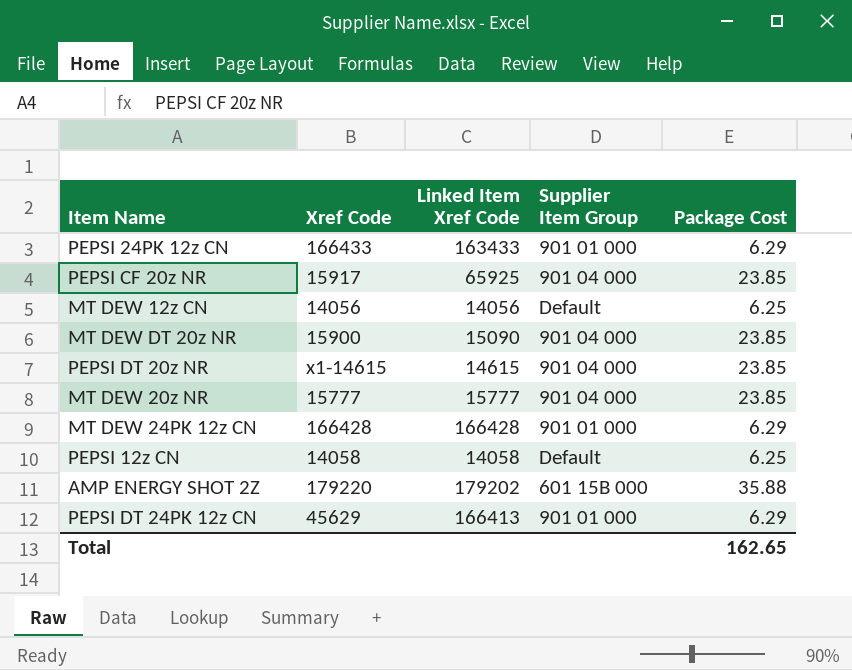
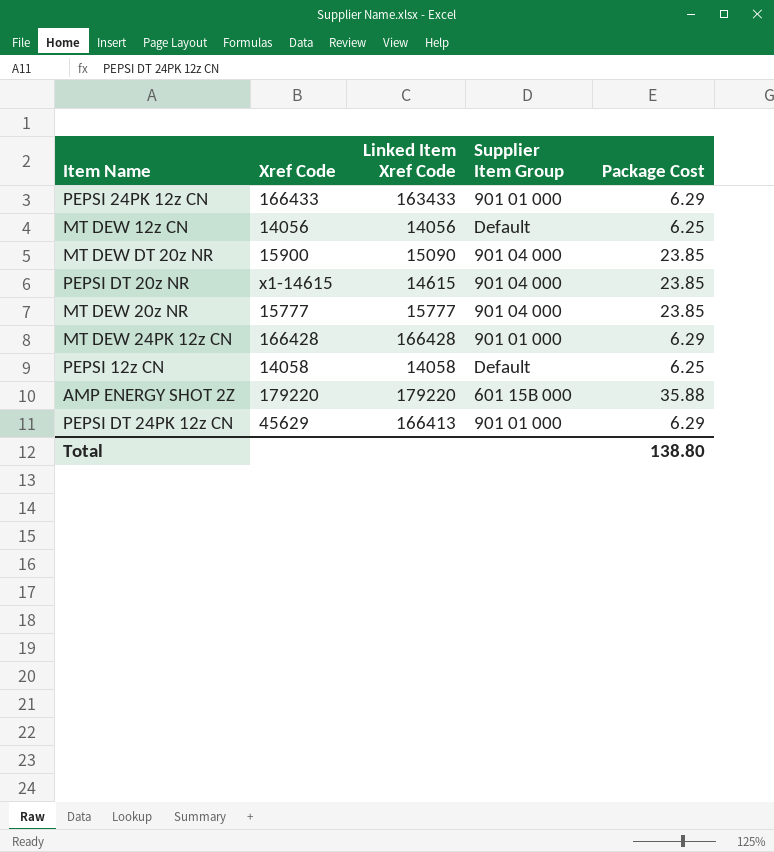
row PEPSI CF 20z NR: 15917 | 65925 | 901 04 000 | 23.85 -> none
AMP ENERGY SHOT 2Z | Linked Item Xref Code: 179202 -> 179220
Total | Package Cost: 162.65 -> 138.80

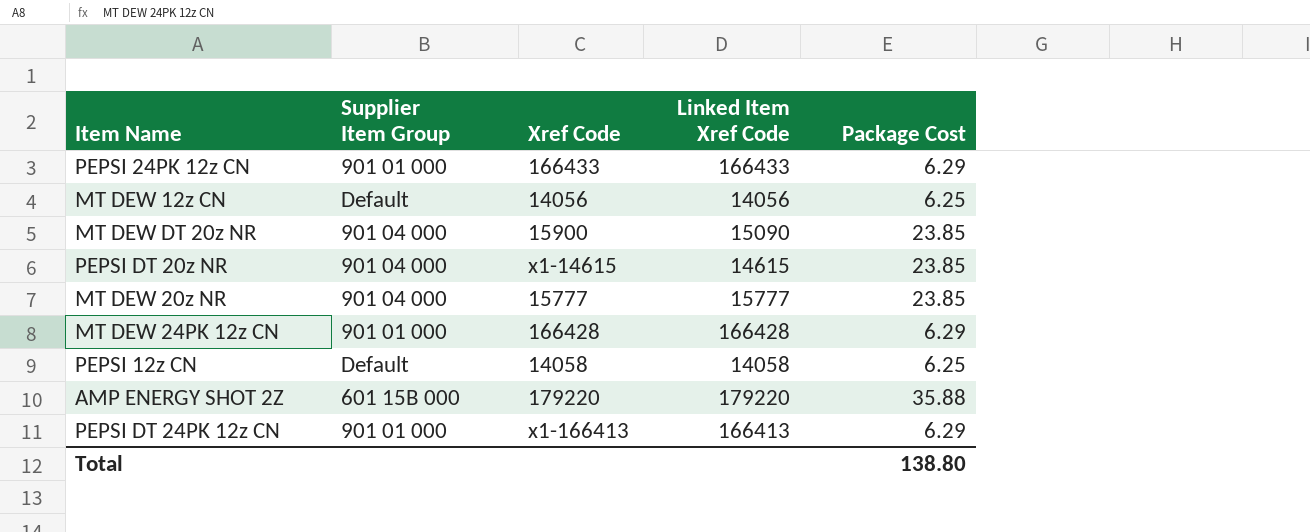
column Supplier Item Group | position: 4 -> 2
PEPSI 24PK 12z CN | Linked Item Xref Code: 163433 -> 166433
PEPSI DT 24PK 12z CN | Xref Code: 45629 -> x1-166413

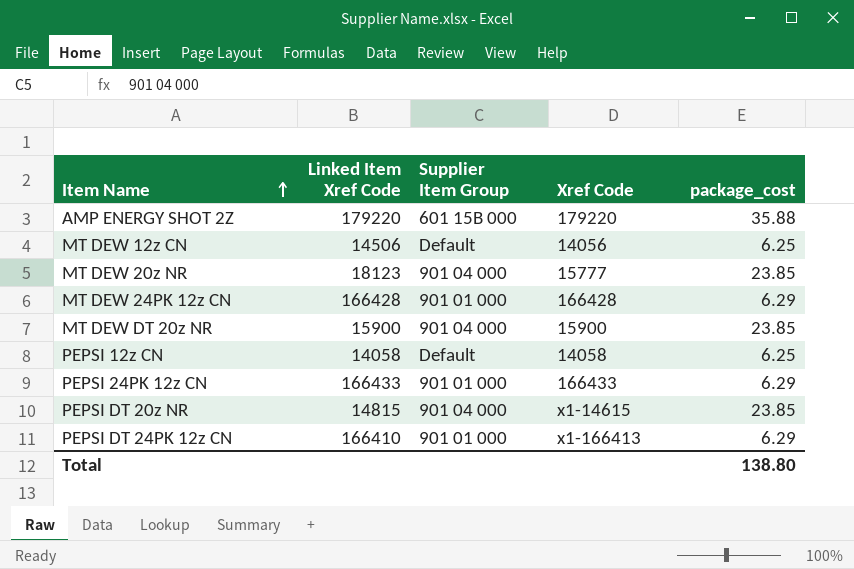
row order: none -> Item Name ascending
column Linked Item Xref Code | position: 4 -> 2
column name: Package Cost -> package_cost
MT DEW 12z CN | Linked Item Xref Code: 14056 -> 14506
MT DEW 20z NR | Linked Item Xref Code: 15777 -> 18123
MT DEW DT 20z NR | Linked Item Xref Code: 15090 -> 15900
PEPSI DT 20z NR | Linked Item Xref Code: 14615 -> 14815
PEPSI DT 24PK 12z CN | Linked Item Xref Code: 166413 -> 166410

